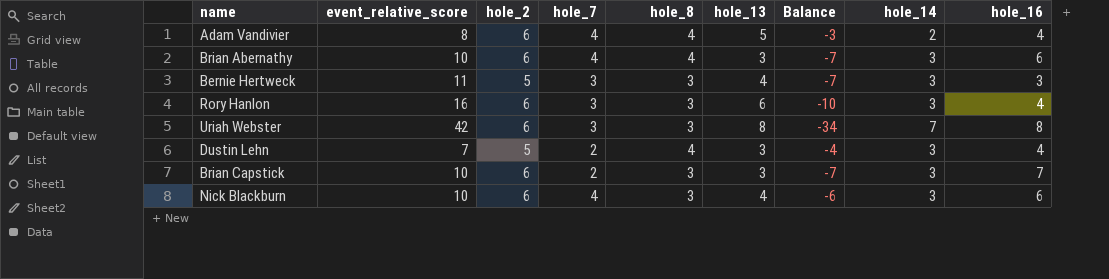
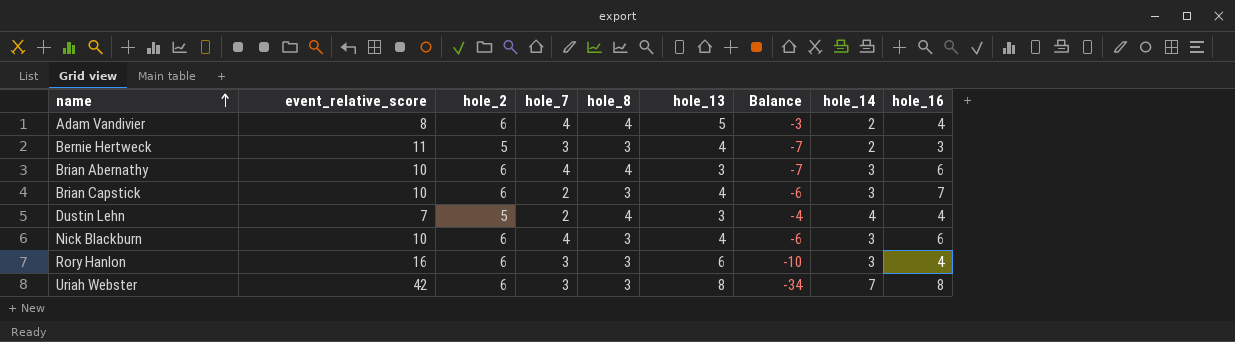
row order: none -> name ascending
Bernie Hertweck | hole_14: 3 -> 2
Brian Capstick | hole_13: 3 -> 4
Brian Capstick | Balance: -7 -> -6
Dustin Lehn | hole_14: 3 -> 4

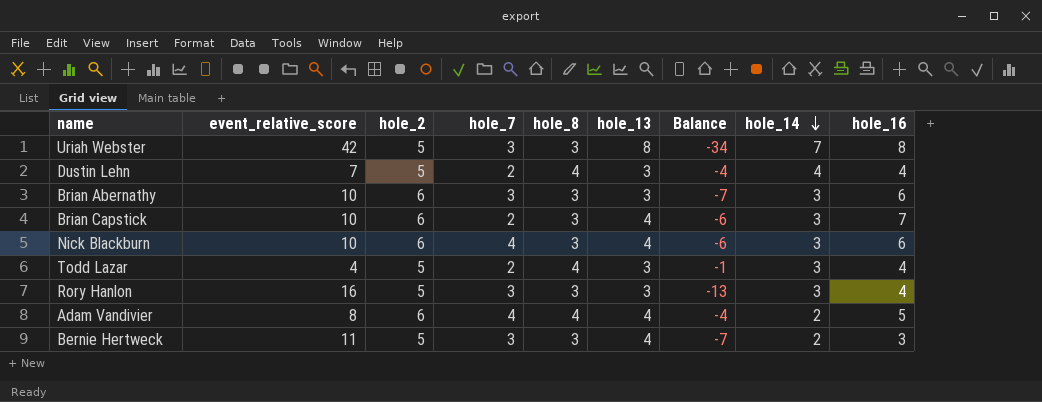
row order: name ascending -> hole_14 descending
Uriah Webster | hole_2: 6 -> 5
Brian Abernathy | hole_7: 4 -> 3
Brian Abernathy | hole_8: 4 -> 3
row Todd Lazar: none -> 4 | 5 | 2 | 4 | 3 | -1 | 3 | 4
Rory Hanlon | hole_2: 6 -> 5
Rory Hanlon | hole_13: 6 -> 3
Rory Hanlon | Balance: -10 -> -13
Adam Vandivier | hole_13: 5 -> 4
Adam Vandivier | Balance: -3 -> -4
Adam Vandivier | hole_16: 4 -> 5

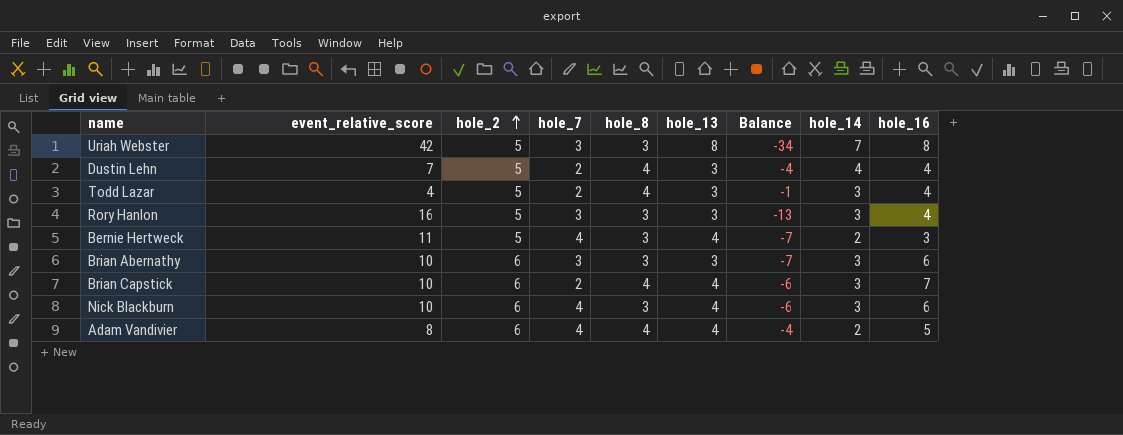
row order: hole_14 descending -> hole_2 ascending
Bernie Hertweck | hole_7: 3 -> 4
Brian Capstick | hole_8: 3 -> 4

